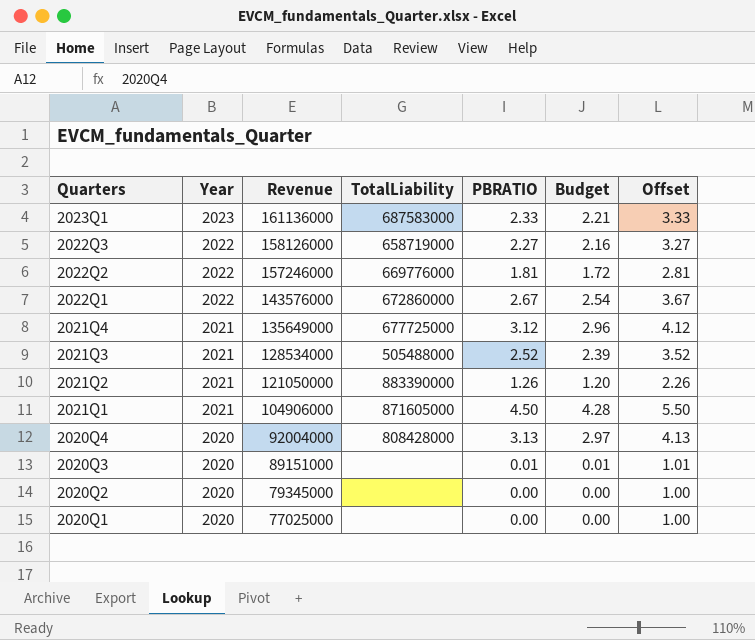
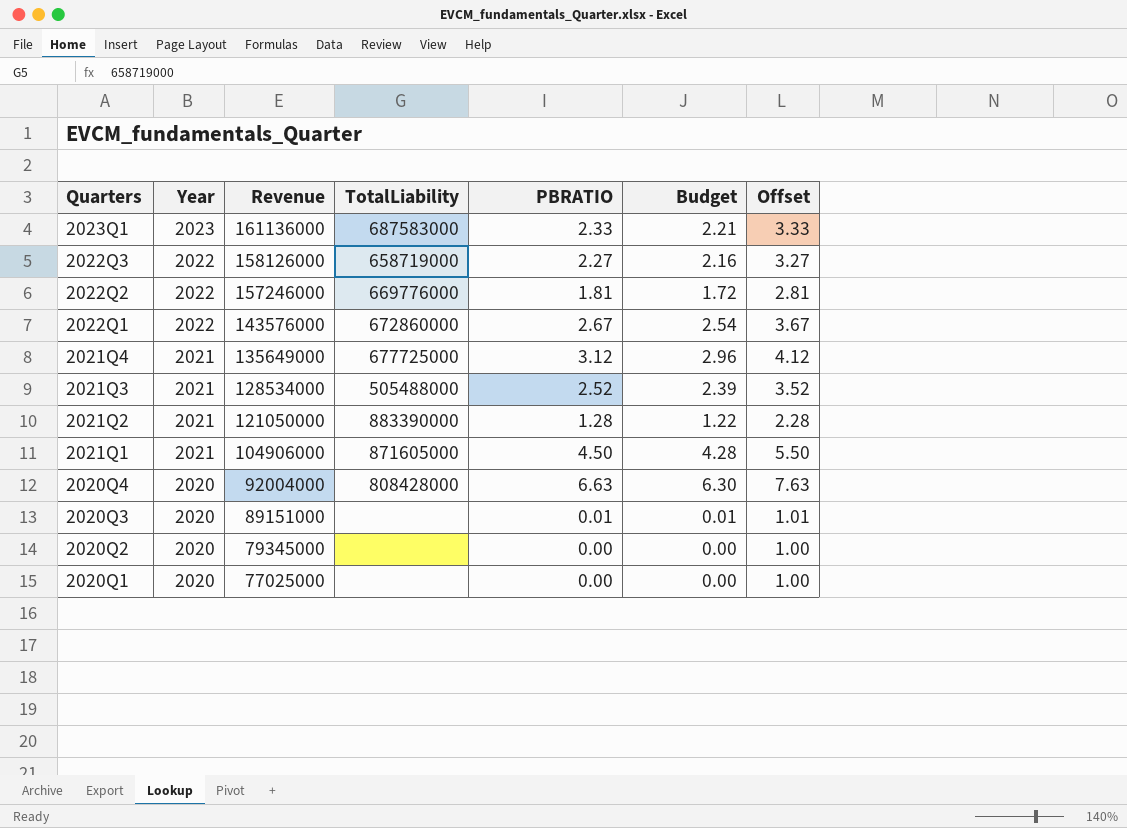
2021Q2 | PBRATIO: 1.26 -> 1.28
2021Q2 | Budget: 1.20 -> 1.22
2021Q2 | Offset: 2.26 -> 2.28
2020Q4 | PBRATIO: 3.13 -> 6.63
2020Q4 | Budget: 2.97 -> 6.30
2020Q4 | Offset: 4.13 -> 7.63

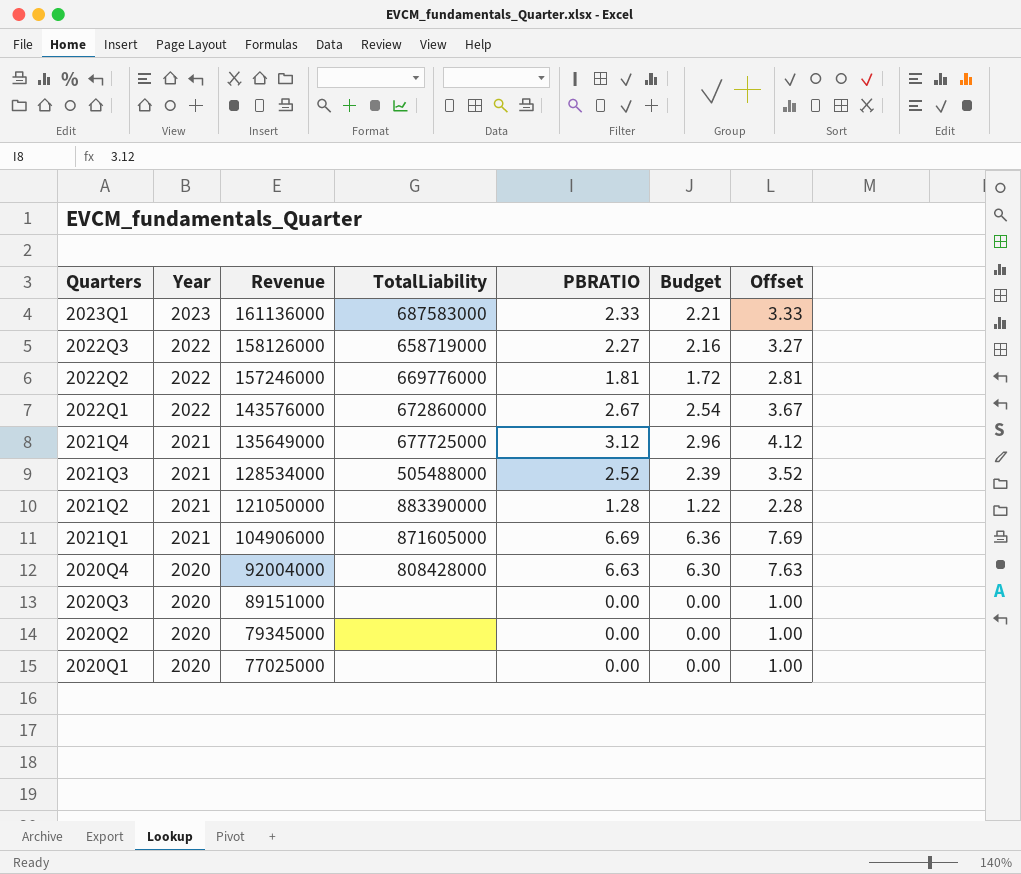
2021Q1 | PBRATIO: 4.50 -> 6.69
2021Q1 | Budget: 4.28 -> 6.36
2021Q1 | Offset: 5.50 -> 7.69
2020Q3 | PBRATIO: 0.01 -> 0.00
2020Q3 | Budget: 0.01 -> 0.00
2020Q3 | Offset: 1.01 -> 1.00

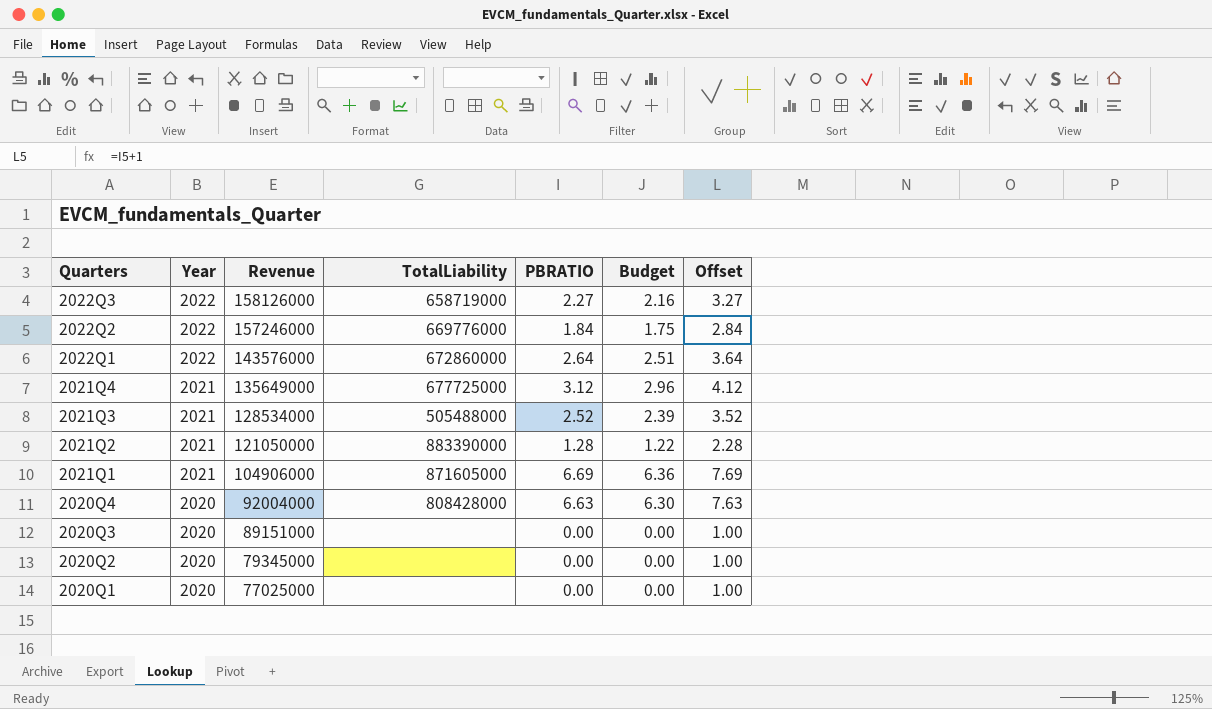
row 2023Q1: 2023 | 161136000 | 687583000 | 2.33 | 2.21 | 3.33 -> none
2022Q2 | PBRATIO: 1.81 -> 1.84
2022Q2 | Budget: 1.72 -> 1.75
2022Q2 | Offset: 2.81 -> 2.84
2022Q1 | PBRATIO: 2.67 -> 2.64
2022Q1 | Budget: 2.54 -> 2.51
2022Q1 | Offset: 3.67 -> 3.64

